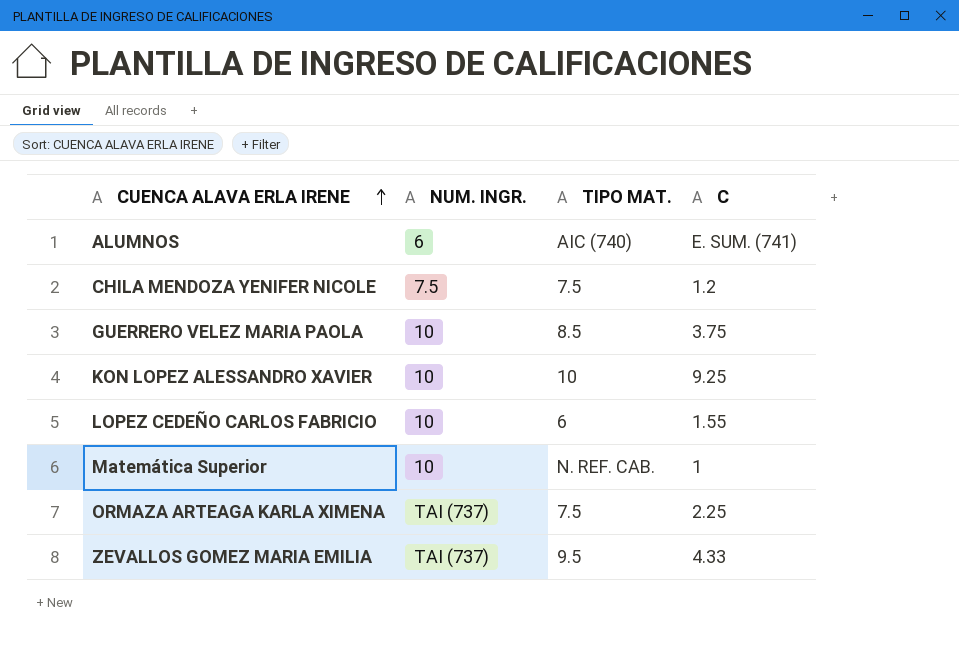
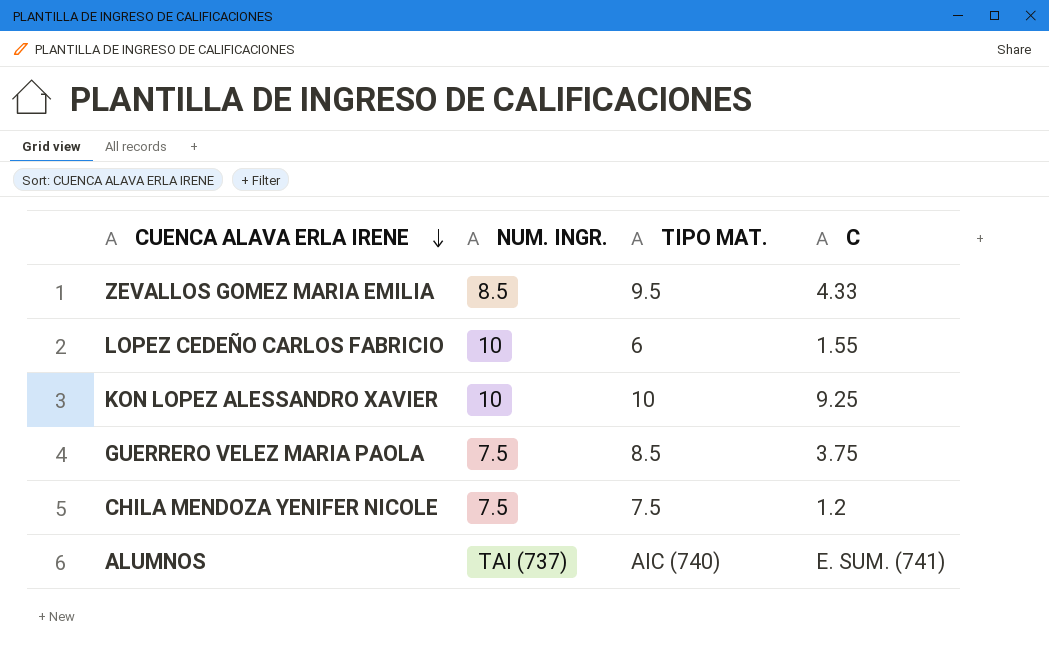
row order: CUENCA ALAVA ERLA IRENE ascending -> CUENCA ALAVA ERLA IRENE descending
row Matemática Superior: 10 | N. REF. CAB. | 1 -> none
row ORMAZA ARTEAGA KARLA XIMENA: TAI (737) | 7.5 | 2.25 -> none
ZEVALLOS GOMEZ MARIA EMILIA | NUM. INGR.: TAI (737) -> 8.5
GUERRERO VELEZ MARIA PAOLA | NUM. INGR.: 10 -> 7.5
ALUMNOS | NUM. INGR.: 6 -> TAI (737)

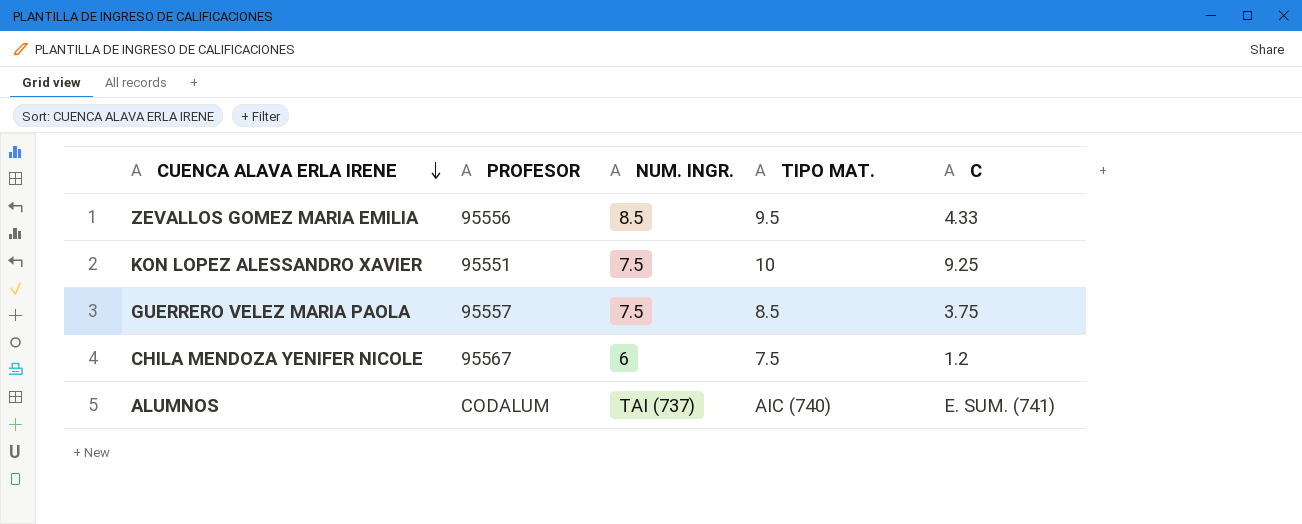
column PROFESOR | position: none -> 2
row LOPEZ CEDEÑO CARLOS FABRICIO: 10 | 6 | 1.55 -> none
KON LOPEZ ALESSANDRO XAVIER | NUM. INGR.: 10 -> 7.5
CHILA MENDOZA YENIFER NICOLE | NUM. INGR.: 7.5 -> 6

